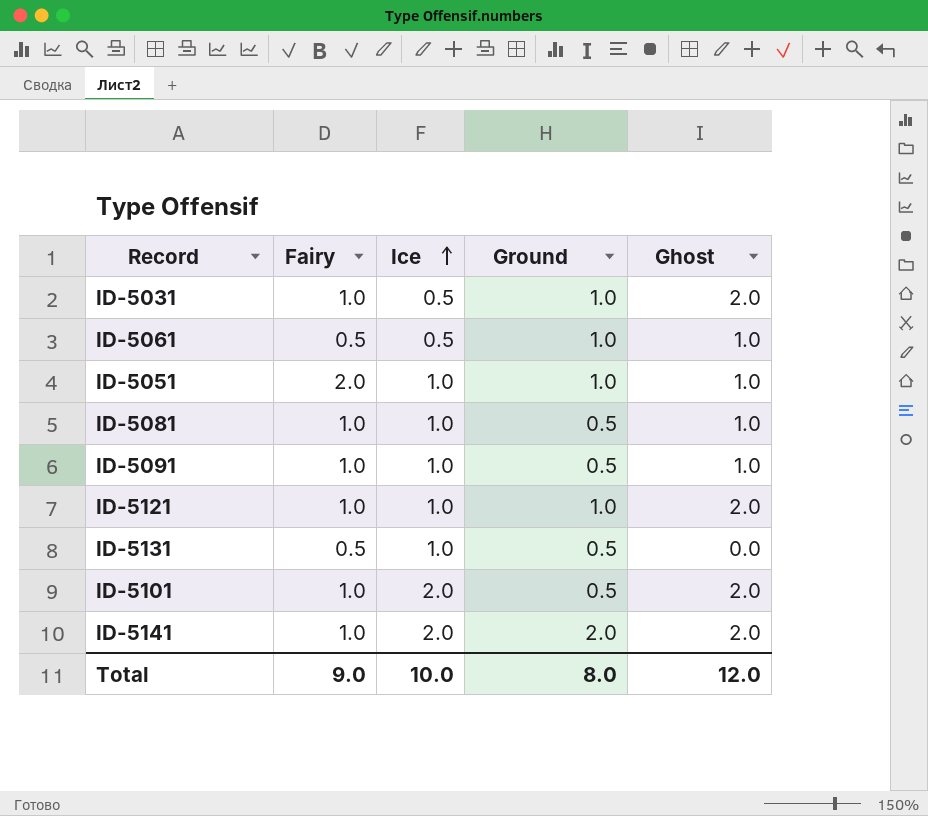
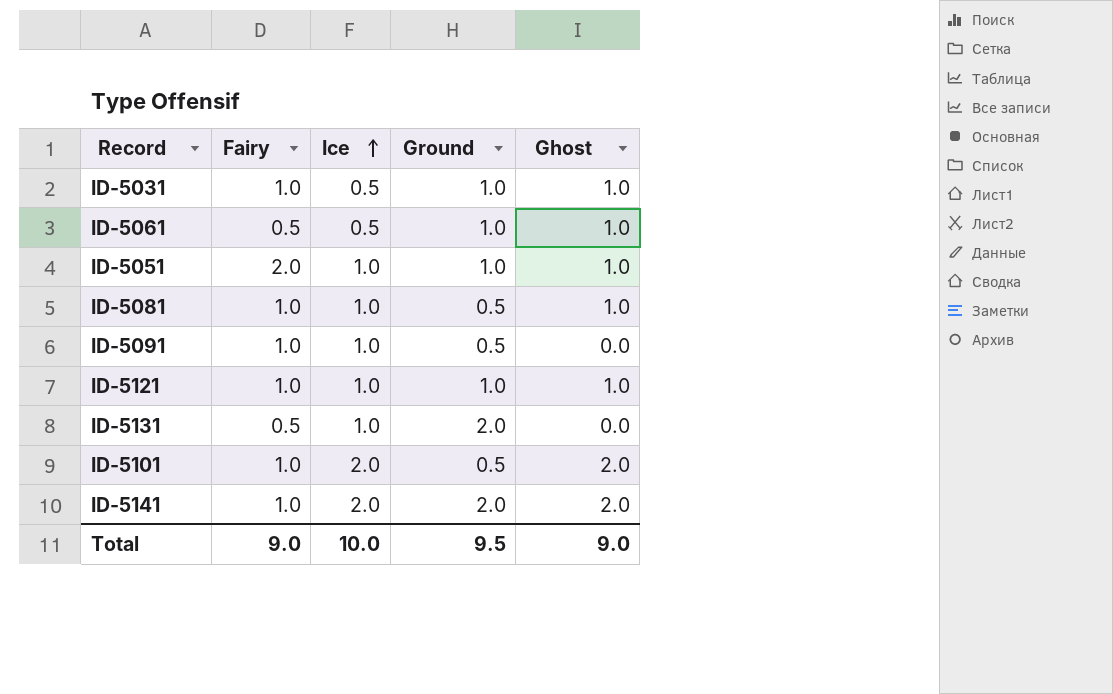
ID-5031 | Ghost: 2.0 -> 1.0
ID-5091 | Ghost: 1.0 -> 0.0
ID-5121 | Ghost: 2.0 -> 1.0
ID-5131 | Ground: 0.5 -> 2.0
Total | Ground: 8.0 -> 9.5
Total | Ghost: 12.0 -> 9.0

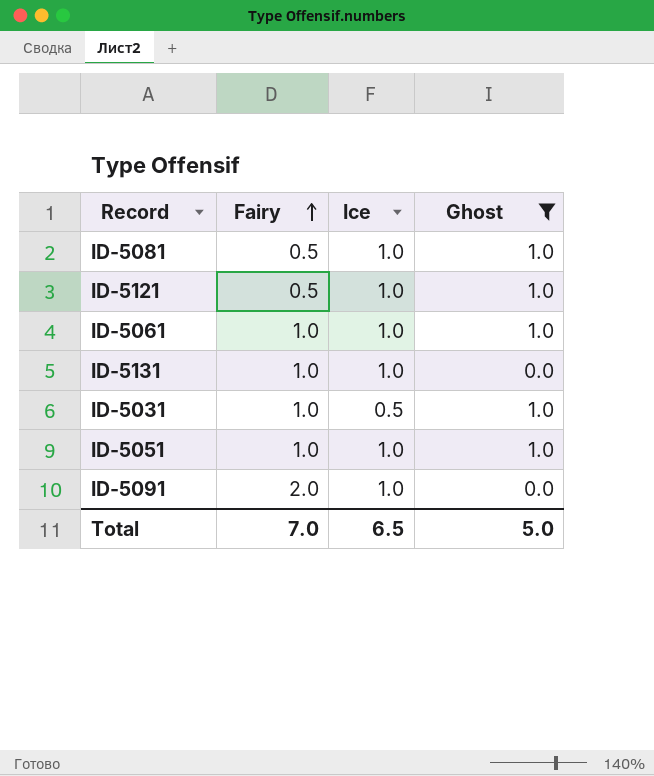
filter: none -> Ghost != 2.0
row order: Ice ascending -> Fairy ascending
column Ground | position: 4 -> none
ID-5081 | Fairy: 1.0 -> 0.5
ID-5121 | Fairy: 1.0 -> 0.5
ID-5061 | Fairy: 0.5 -> 1.0
ID-5061 | Ice: 0.5 -> 1.0
ID-5131 | Fairy: 0.5 -> 1.0
ID-5051 | Fairy: 2.0 -> 1.0
ID-5091 | Fairy: 1.0 -> 2.0
Total | Fairy: 9.0 -> 7.0
Total | Ice: 10.0 -> 6.5
Total | Ghost: 9.0 -> 5.0

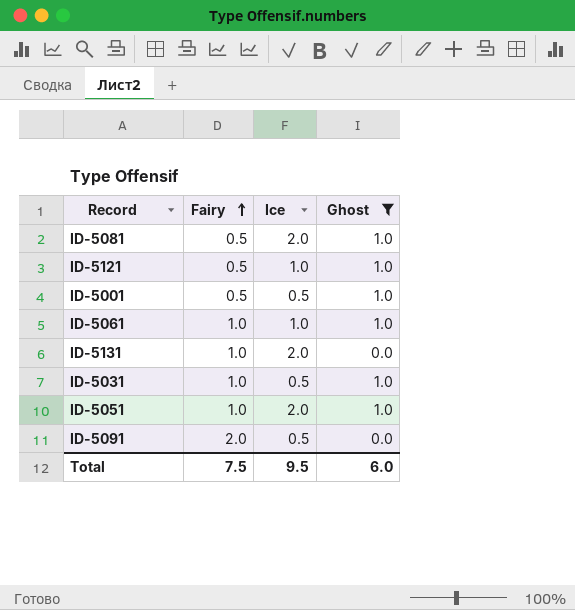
ID-5081 | Ice: 1.0 -> 2.0
row ID-5001: none -> 0.5 | 0.5 | 1.0
ID-5131 | Ice: 1.0 -> 2.0
ID-5051 | Ice: 1.0 -> 2.0
ID-5091 | Ice: 1.0 -> 0.5
Total | Fairy: 7.0 -> 7.5
Total | Ice: 6.5 -> 9.5
Total | Ghost: 5.0 -> 6.0

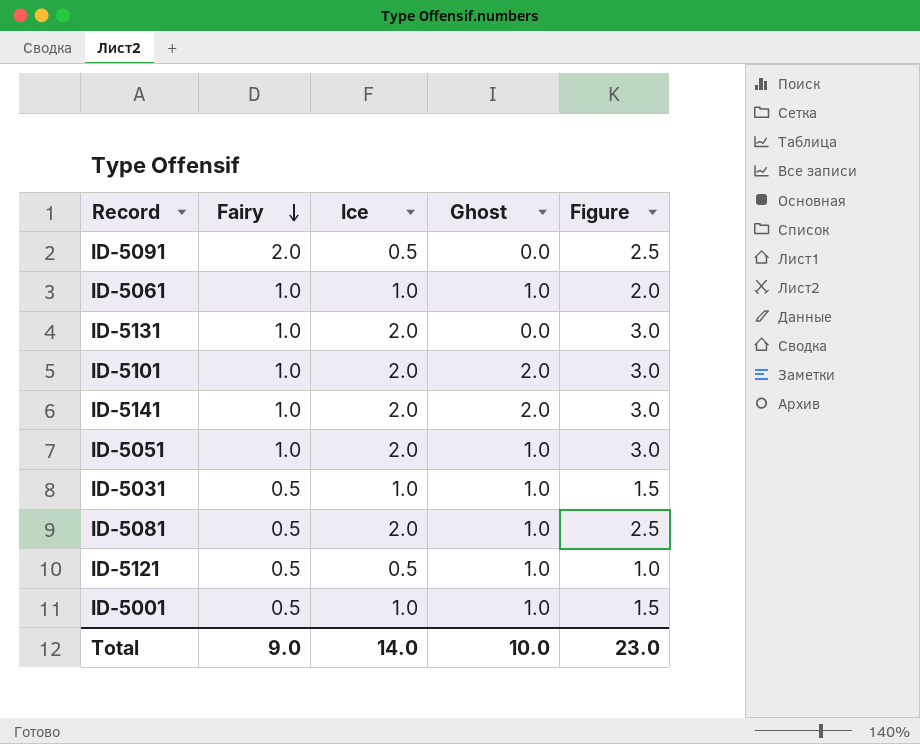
filter: Ghost != 2.0 -> none
row order: Fairy ascending -> Fairy descending
column Figure | formula: none -> [Fairy] + [Ice]
ID-5031 | Fairy: 1.0 -> 0.5
ID-5031 | Ice: 0.5 -> 1.0
ID-5121 | Ice: 1.0 -> 0.5
ID-5001 | Ice: 0.5 -> 1.0
Total | Fairy: 7.5 -> 9.0
Total | Ice: 9.5 -> 14.0
Total | Ghost: 6.0 -> 10.0

